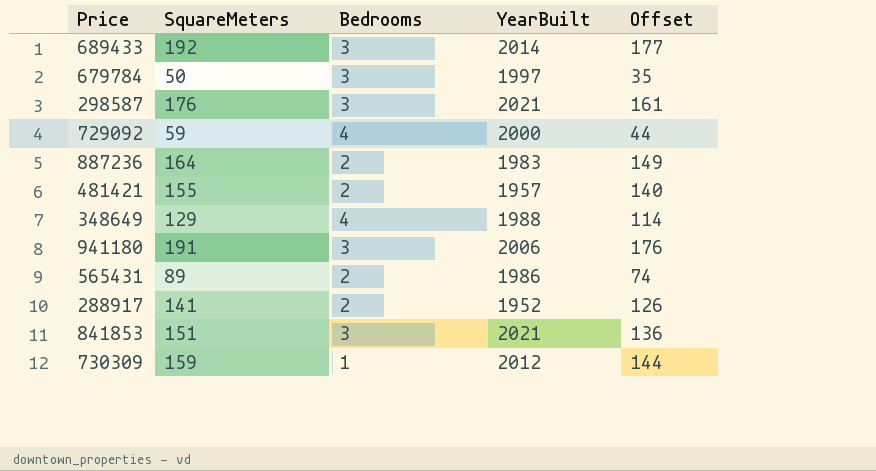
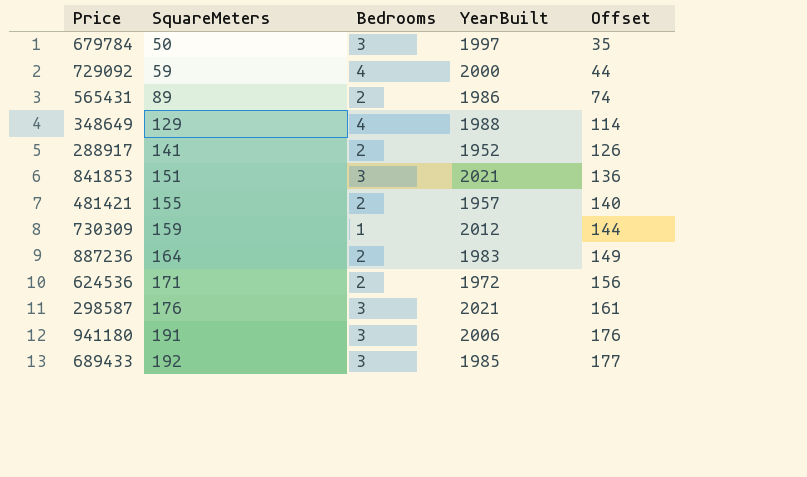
row order: none -> SquareMeters ascending
row 624536: none -> 171 | 2 | 1972 | 156
689433 | YearBuilt: 2014 -> 1985

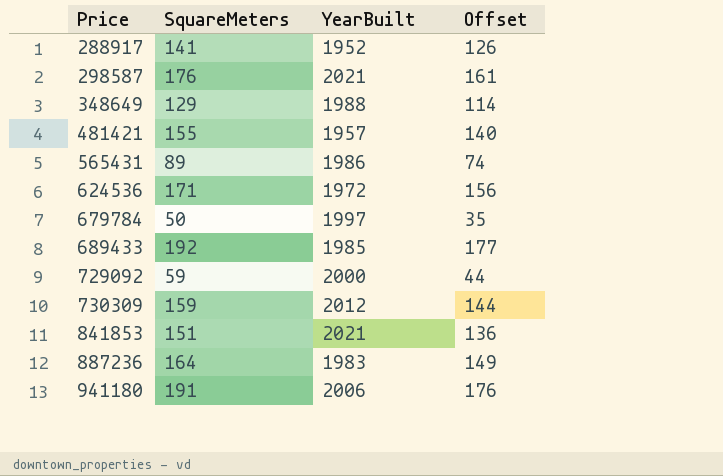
row order: SquareMeters ascending -> Price ascending
column Bedrooms | position: 3 -> none

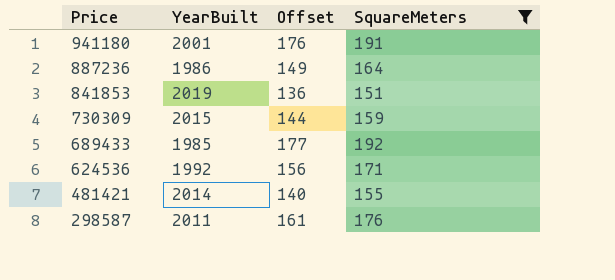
filter: none -> SquareMeters >= 151
row order: Price ascending -> Price descending
column SquareMeters | position: 2 -> 4
941180 | YearBuilt: 2006 -> 2001
887236 | YearBuilt: 1983 -> 1986
841853 | YearBuilt: 2021 -> 2019
730309 | YearBuilt: 2012 -> 2015
624536 | YearBuilt: 1972 -> 1992
481421 | YearBuilt: 1957 -> 2014
298587 | YearBuilt: 2021 -> 2011

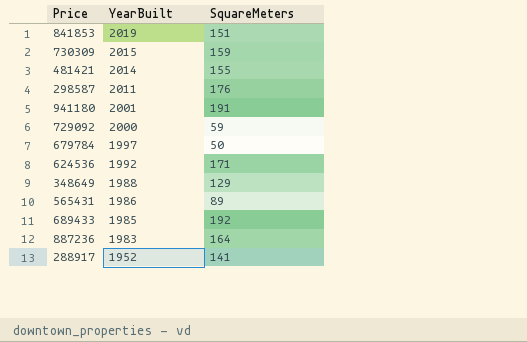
filter: SquareMeters >= 151 -> none
row order: Price descending -> YearBuilt descending
column Offset | formula: [SquareMeters] - 15 -> none
887236 | YearBuilt: 1986 -> 1983

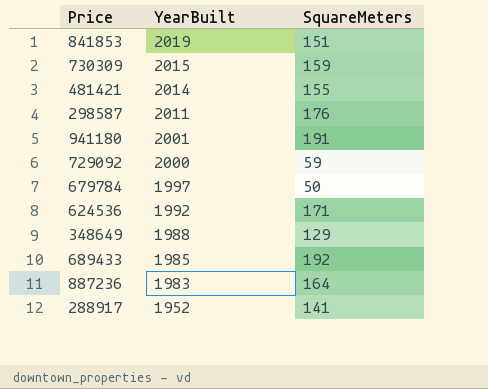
row 565431: 1986 | 89 -> none

